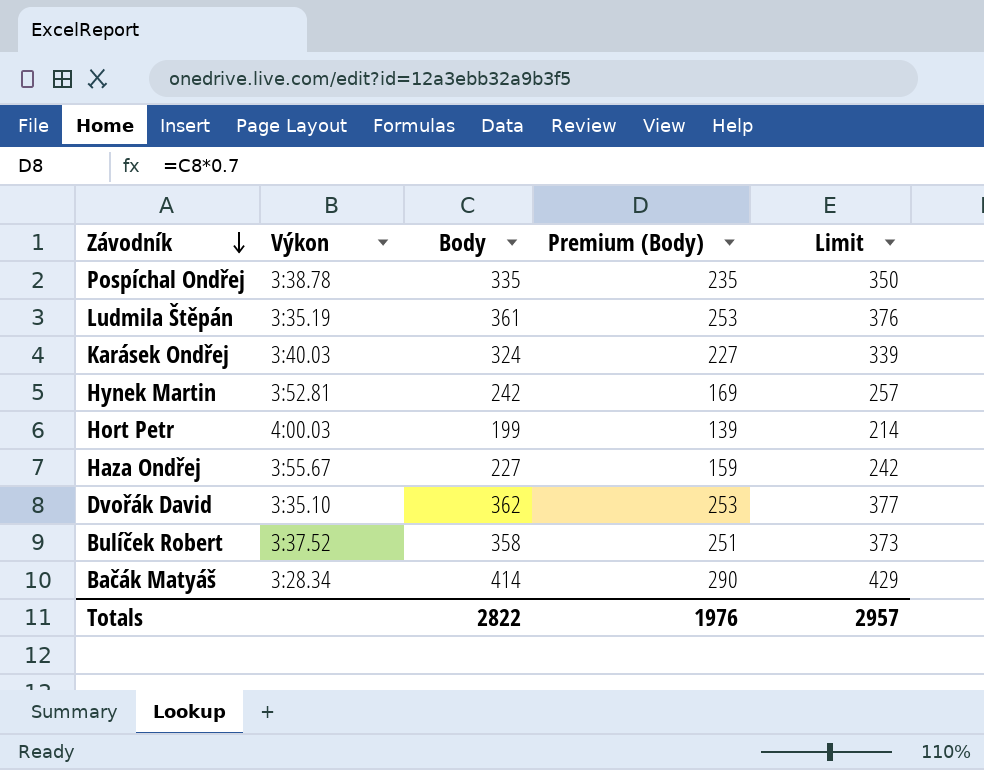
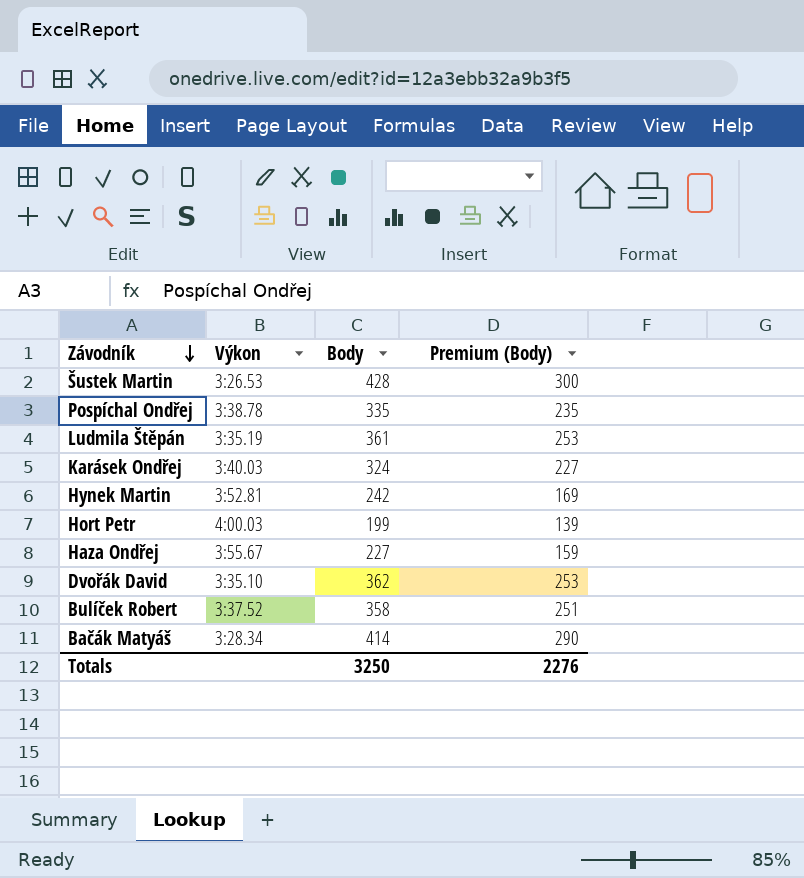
column Limit | formula: [Body] + 15 -> none
row Šustek Martin: none -> 3:26.53 | 428 | 300
Totals | Body: 2822 -> 3250
Totals | Premium (Body): 1976 -> 2276

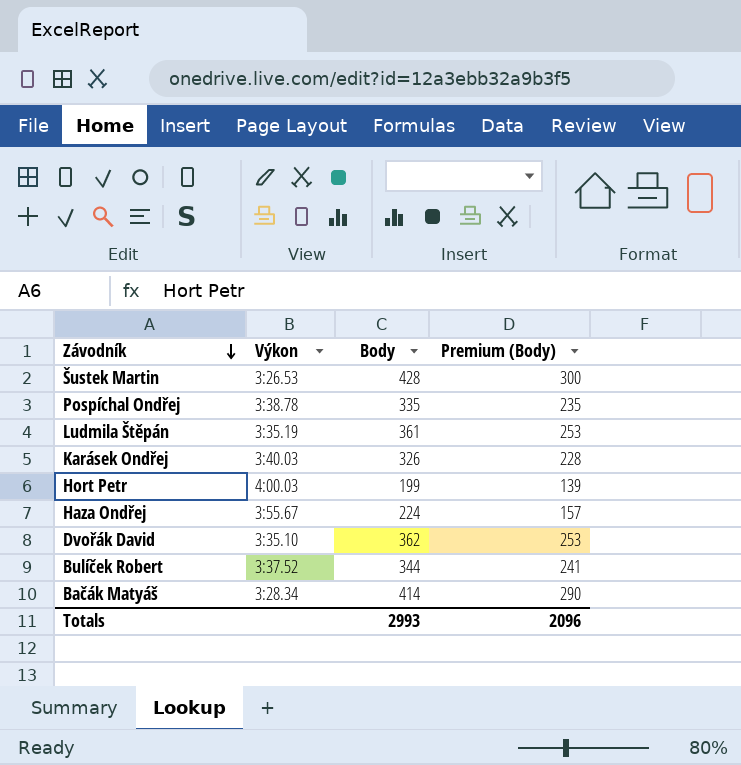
row Hynek Martin: 3:52.81 | 242 | 169 -> none
Karásek Ondřej | Body: 324 -> 326
Karásek Ondřej | Premium (Body): 227 -> 228
Haza Ondřej | Body: 227 -> 224
Haza Ondřej | Premium (Body): 159 -> 157
Bulíček Robert | Body: 358 -> 344
Bulíček Robert | Premium (Body): 251 -> 241
Totals | Body: 3250 -> 2993
Totals | Premium (Body): 2276 -> 2096

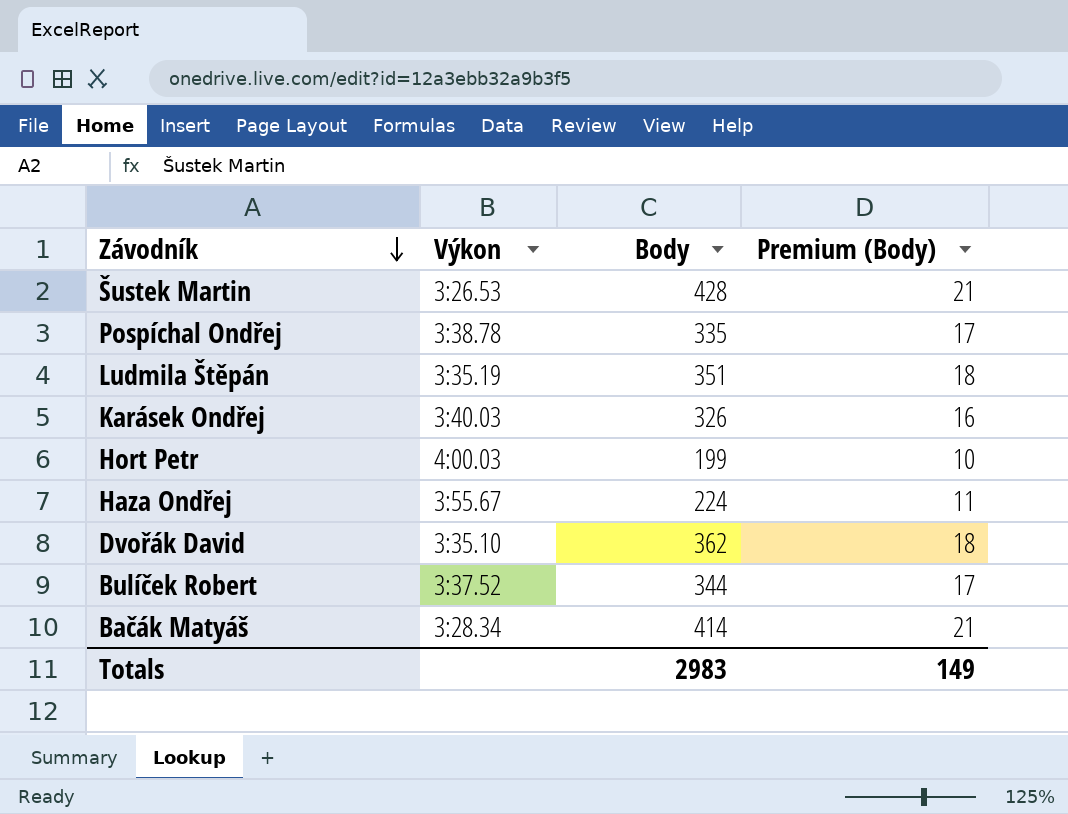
column Premium (Body) | formula: [Body] * 0.7 -> [Body] * 0.05
Ludmila Štěpán | Body: 361 -> 351
Totals | Body: 2993 -> 2983
Totals | Premium (Body): 2096 -> 149

